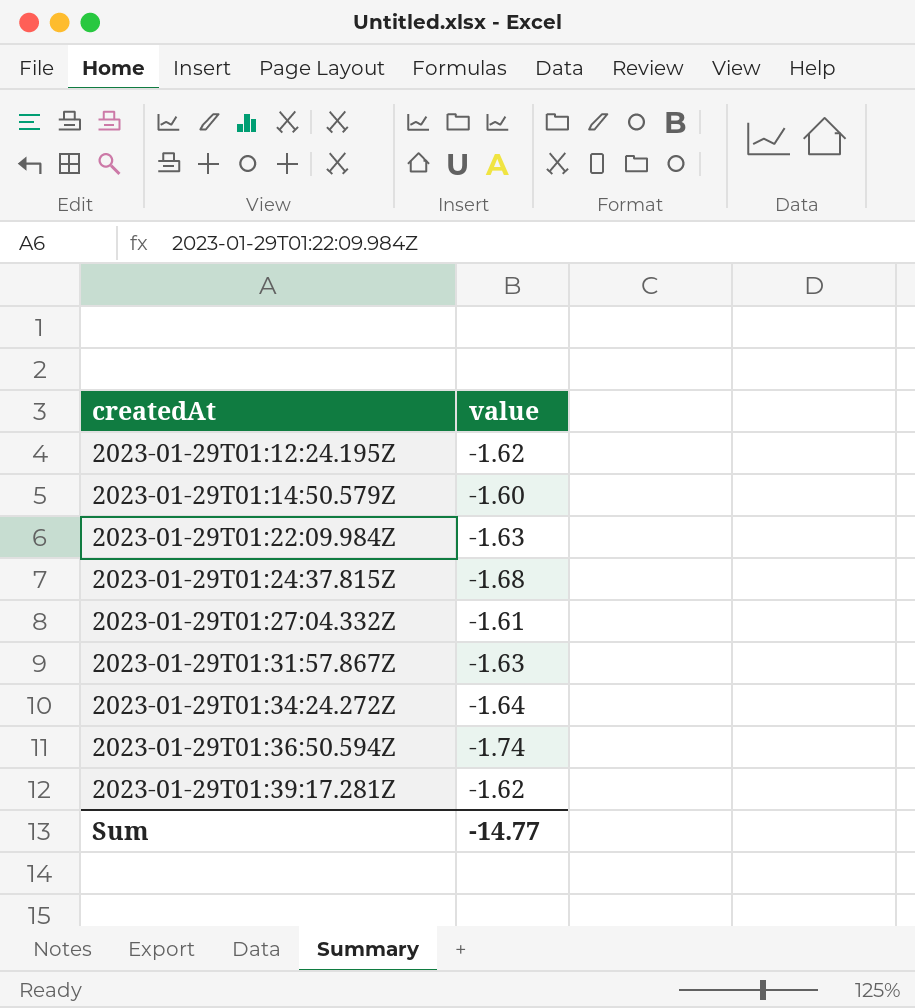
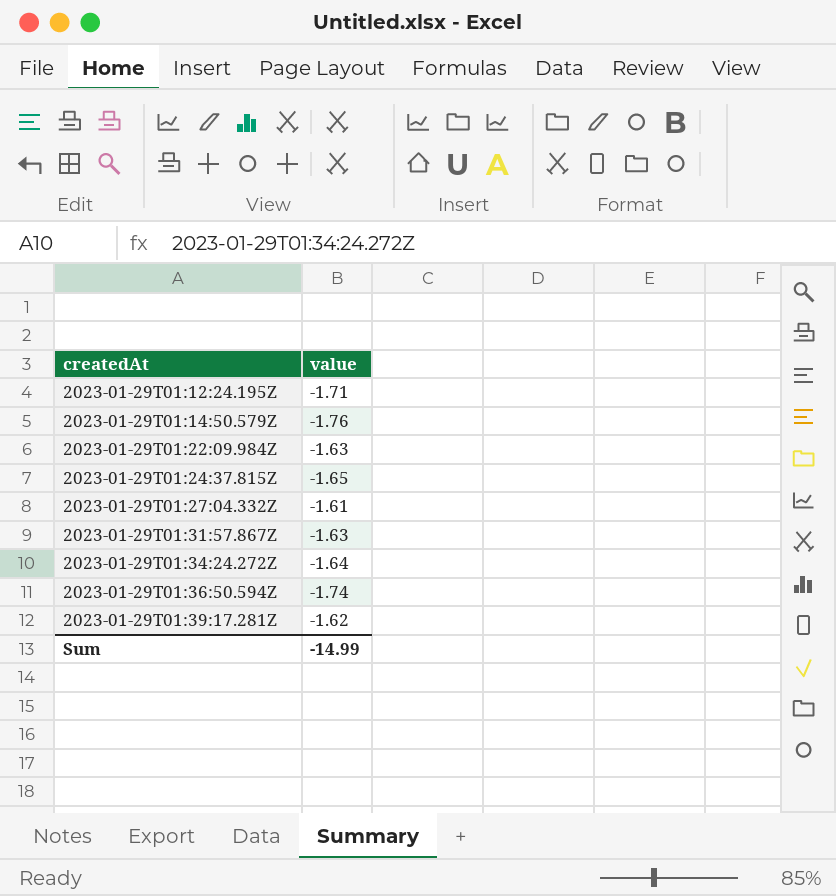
2023-01-29T01:12:24.195Z | value: -1.62 -> -1.71
2023-01-29T01:14:50.579Z | value: -1.60 -> -1.76
2023-01-29T01:24:37.815Z | value: -1.68 -> -1.65
Sum | value: -14.77 -> -14.99

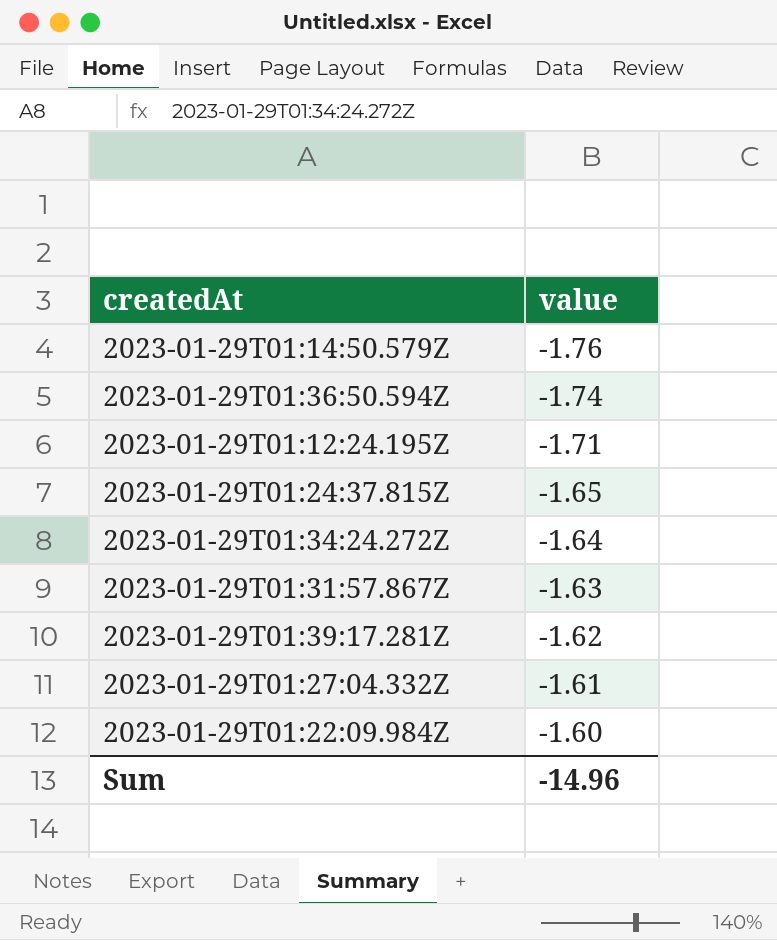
row order: createdAt ascending -> value ascending
2023-01-29T01:22:09.984Z | value: -1.63 -> -1.60
Sum | value: -14.99 -> -14.96

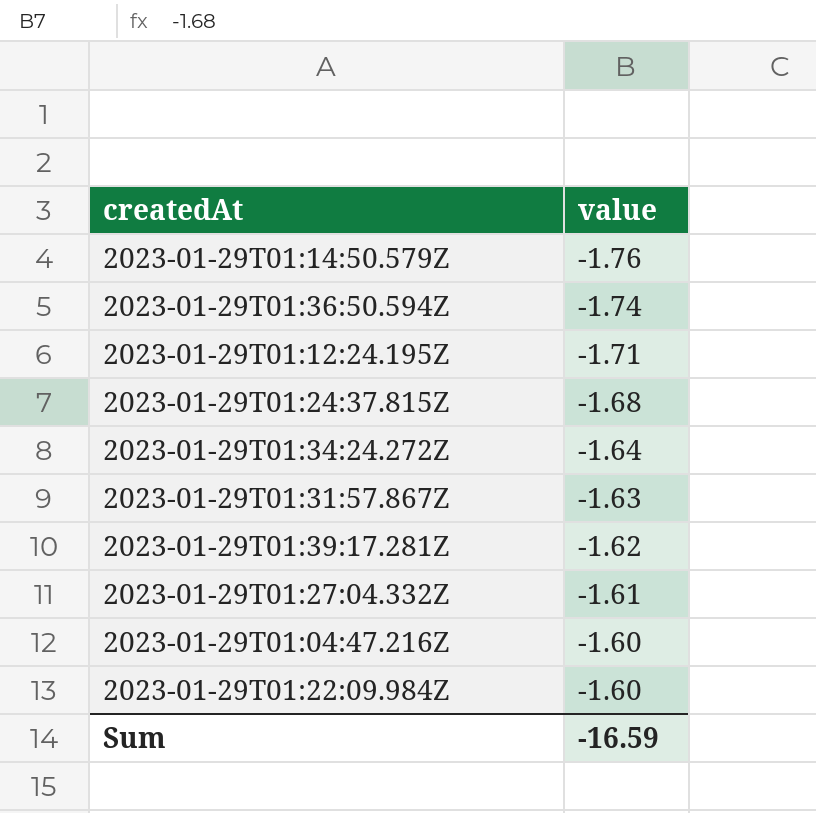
2023-01-29T01:24:37.815Z | value: -1.65 -> -1.68
row 2023-01-29T01:04:47.216Z: none -> -1.60
Sum | value: -14.96 -> -16.59

